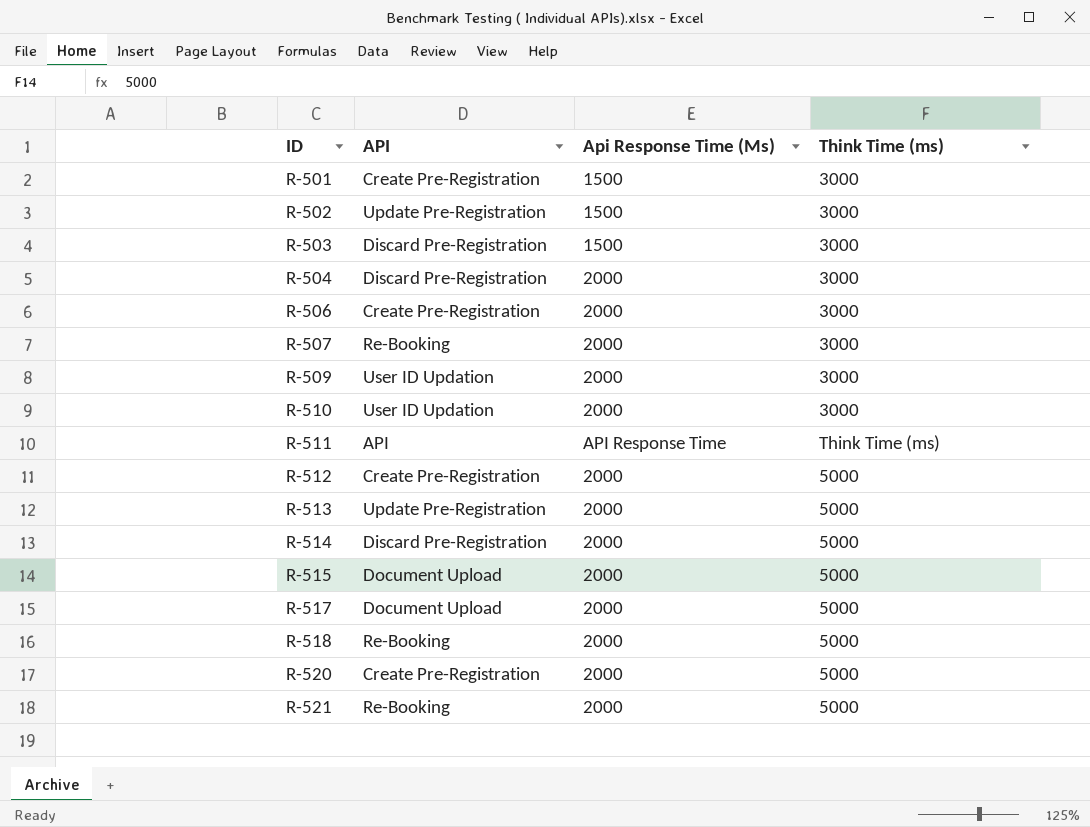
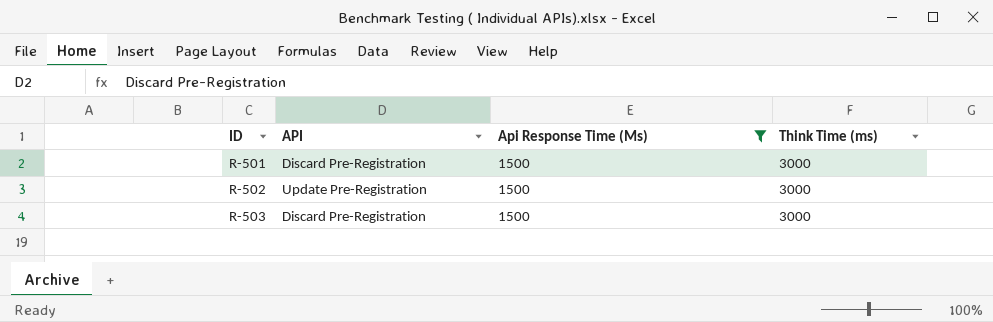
filter: none -> Api Response Time (Ms) = 1500
R-501 | API: Create Pre-Registration -> Discard Pre-Registration

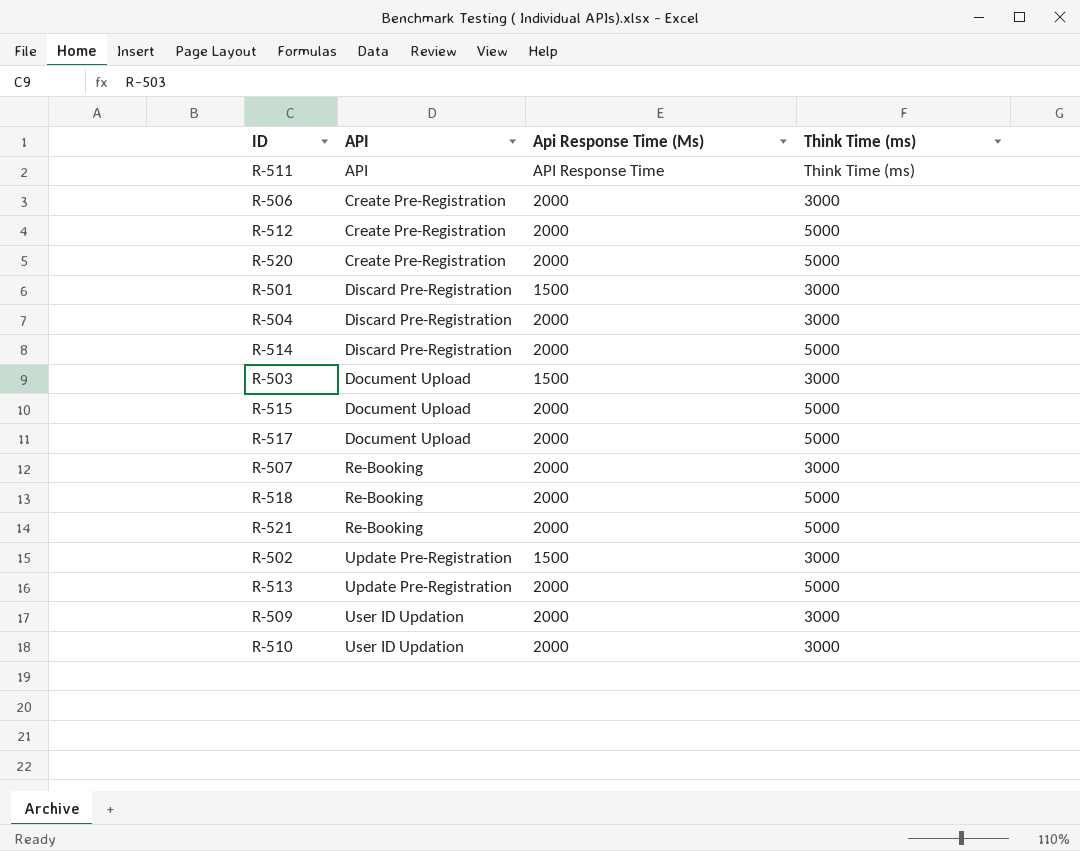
filter: Api Response Time (Ms) = 1500 -> none
row order: ID ascending -> API ascending
R-503 | API: Discard Pre-Registration -> Document Upload

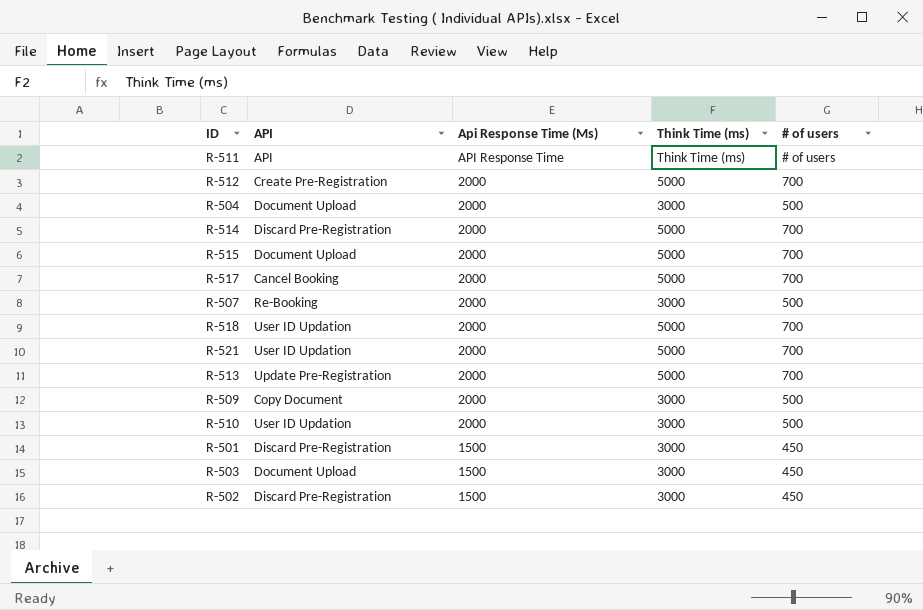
row order: API ascending -> Api Response Time (Ms) descending
column # of users | position: none -> 5
row R-506: Create Pre-Registration | 2000 | 3000 -> none
row R-520: Create Pre-Registration | 2000 | 5000 -> none
R-504 | API: Discard Pre-Registration -> Document Upload
R-517 | API: Document Upload -> Cancel Booking
R-518 | API: Re-Booking -> User ID Updation
R-521 | API: Re-Booking -> User ID Updation
R-509 | API: User ID Updation -> Copy Document
R-502 | API: Update Pre-Registration -> Discard Pre-Registration

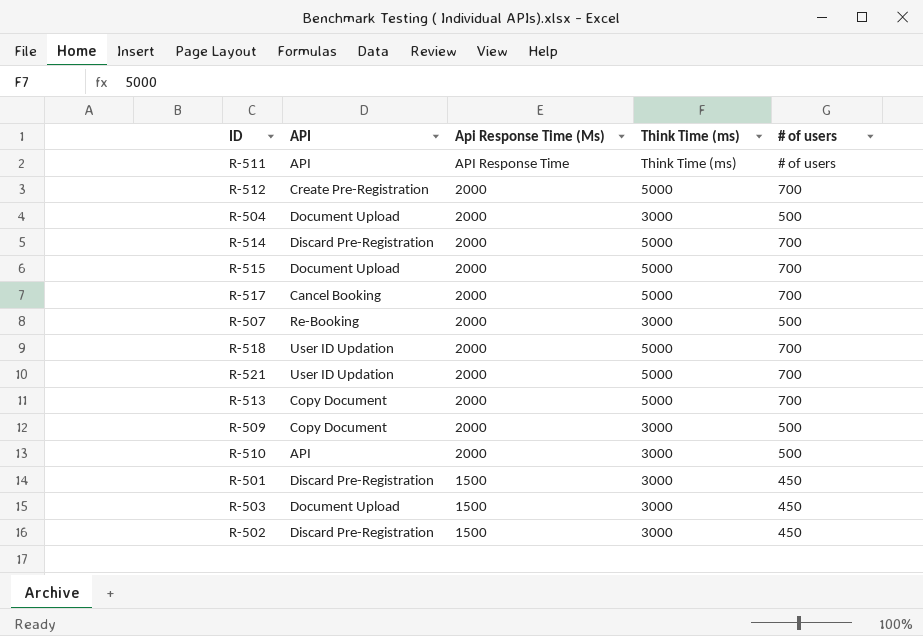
R-513 | API: Update Pre-Registration -> Copy Document
R-510 | API: User ID Updation -> API

